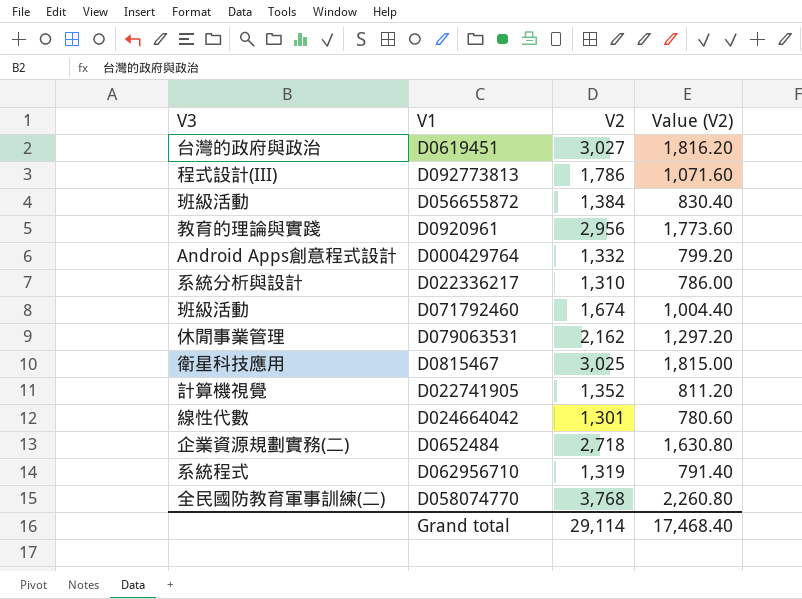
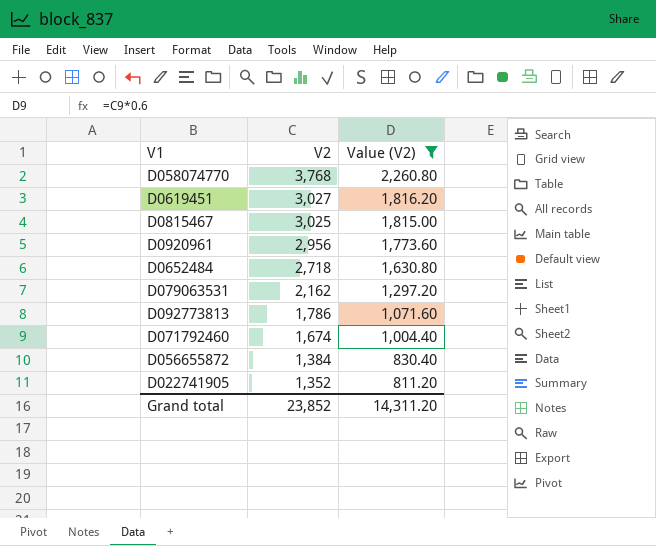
filter: none -> Value (V2) >= 811.20
row order: none -> V2 descending
column V3 | position: 1 -> none
Grand total | V2: 29,114 -> 23,852
Grand total | Value (V2): 17,468.40 -> 14,311.20

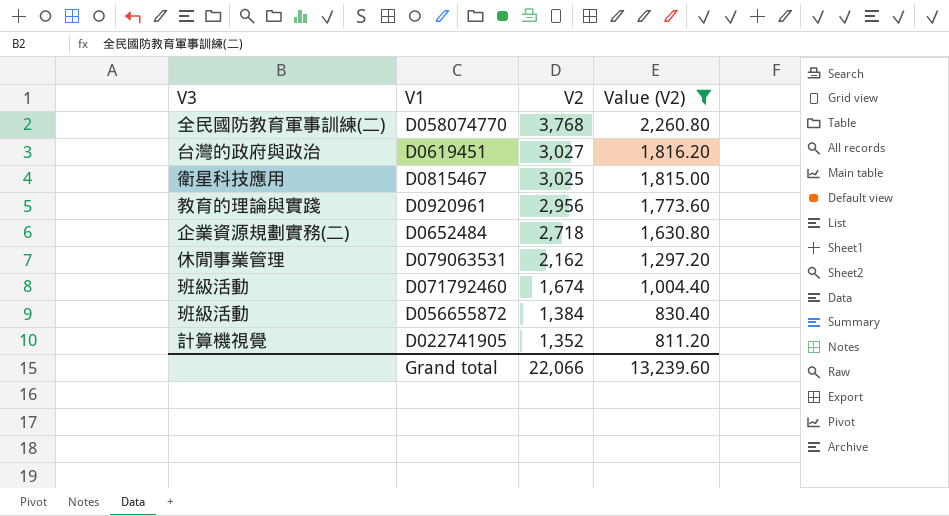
column V3 | position: none -> 1
row D092773813: 1,786 | 1,071.60 -> none
Grand total | V2: 23,852 -> 22,066
Grand total | Value (V2): 14,311.20 -> 13,239.60

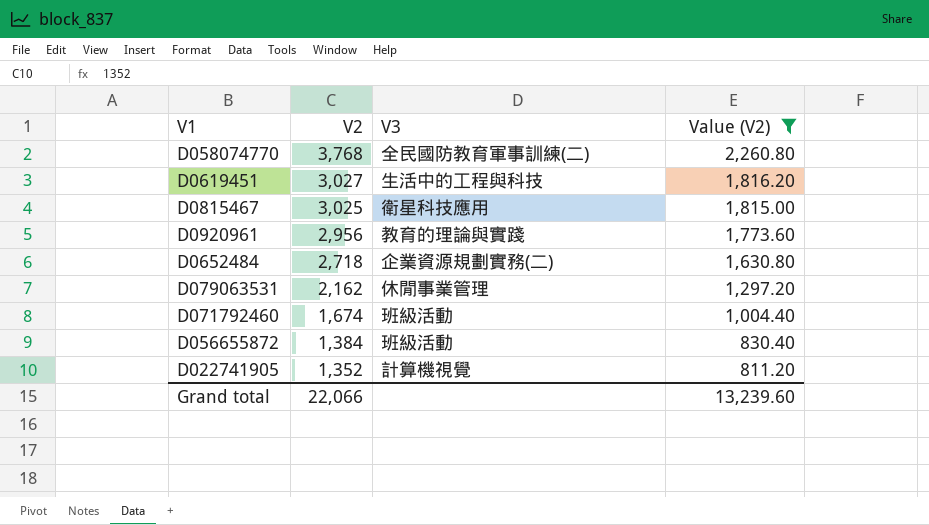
column V3 | position: 1 -> 3
D0619451 | V3: 台灣的政府與政治 -> 生活中的工程與科技

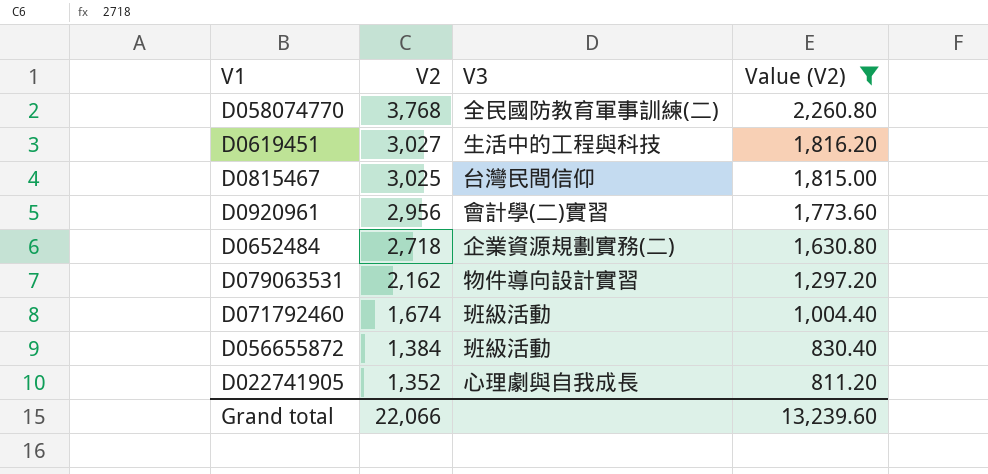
D0815467 | V3: 衛星科技應用 -> 台灣民間信仰
D0920961 | V3: 教育的理論與實踐 -> 會計學(二)實習
D079063531 | V3: 休閒事業管理 -> 物件導向設計實習
D022741905 | V3: 計算機視覺 -> 心理劇與自我成長

